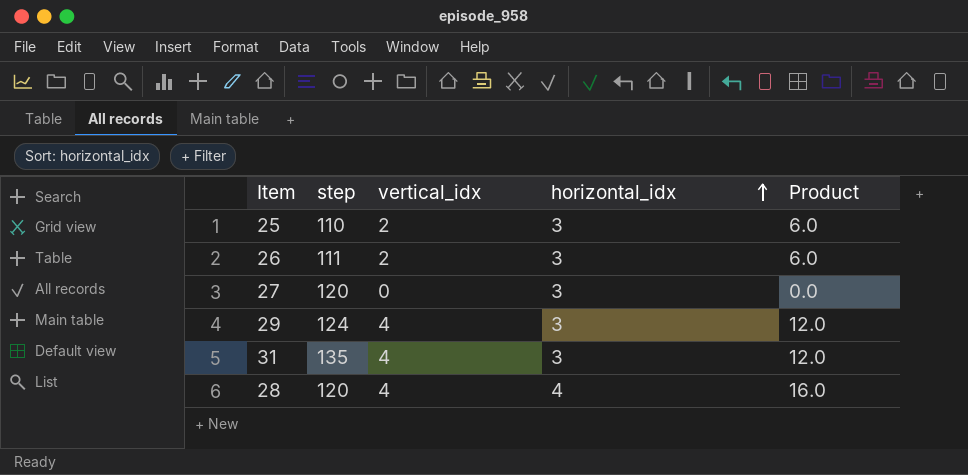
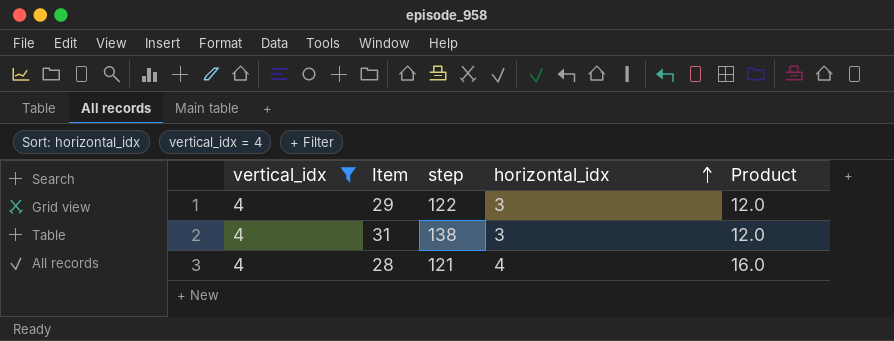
filter: none -> vertical_idx = 4
column vertical_idx | position: 3 -> 1
29 | step: 124 -> 122
31 | step: 135 -> 138
28 | step: 120 -> 121

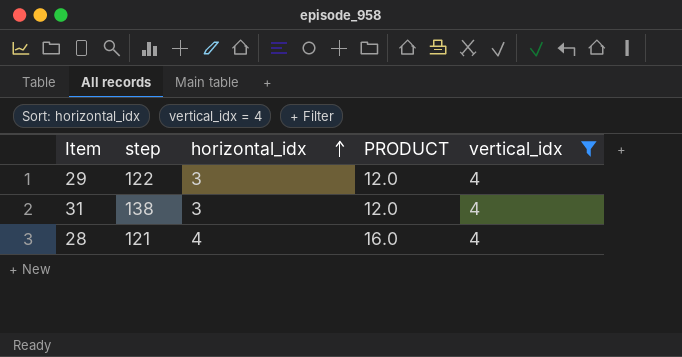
column name: Product -> PRODUCT
column vertical_idx | position: 1 -> 5

